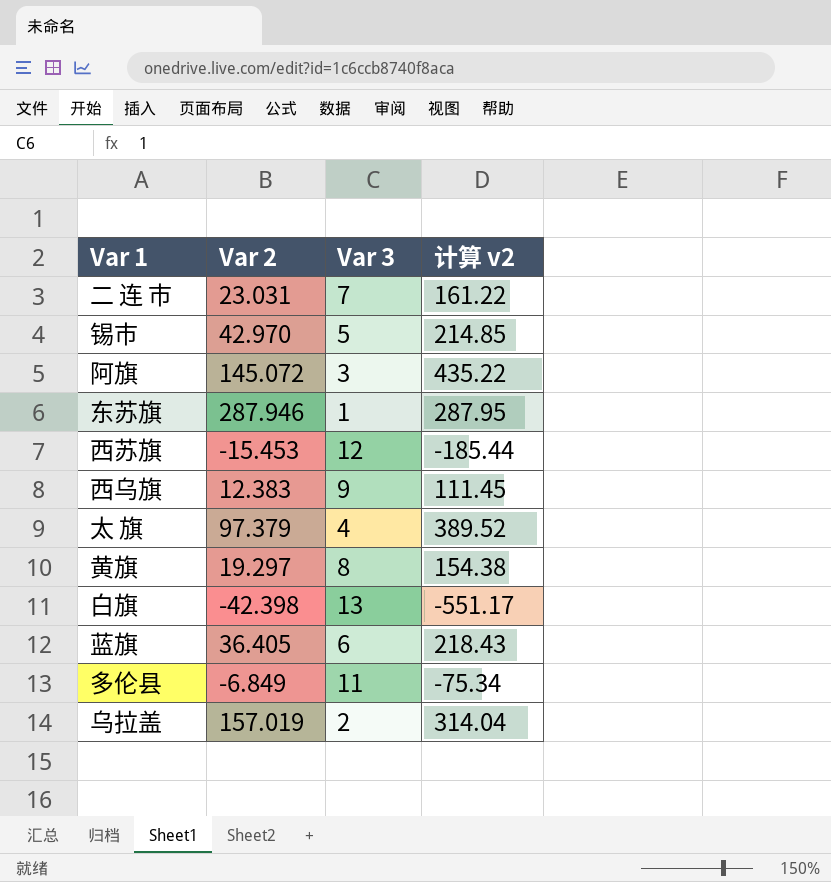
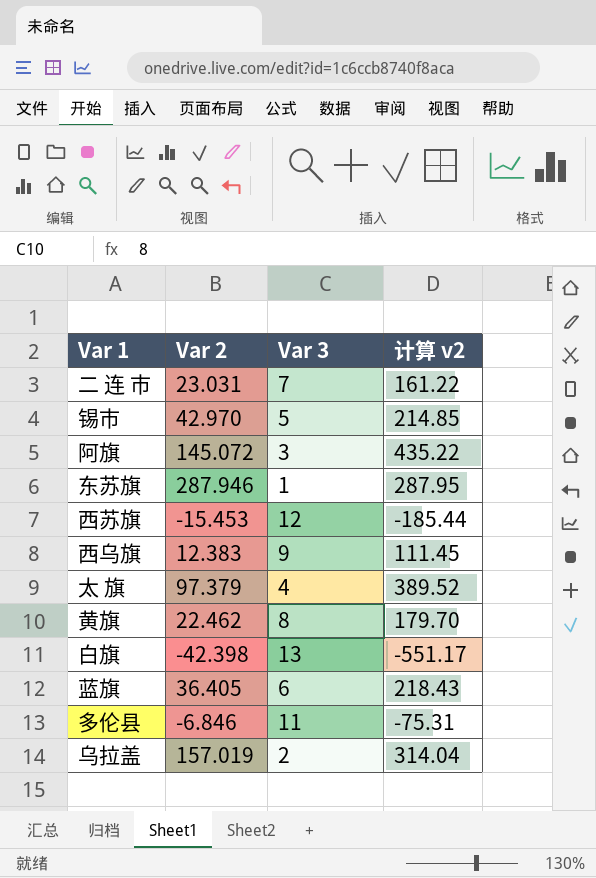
黄旗 | Var 2: 19.297 -> 22.462
黄旗 | 计算 v2: 154.38 -> 179.70
多伦县 | Var 2: -6.849 -> -6.846
多伦县 | 计算 v2: -75.34 -> -75.31

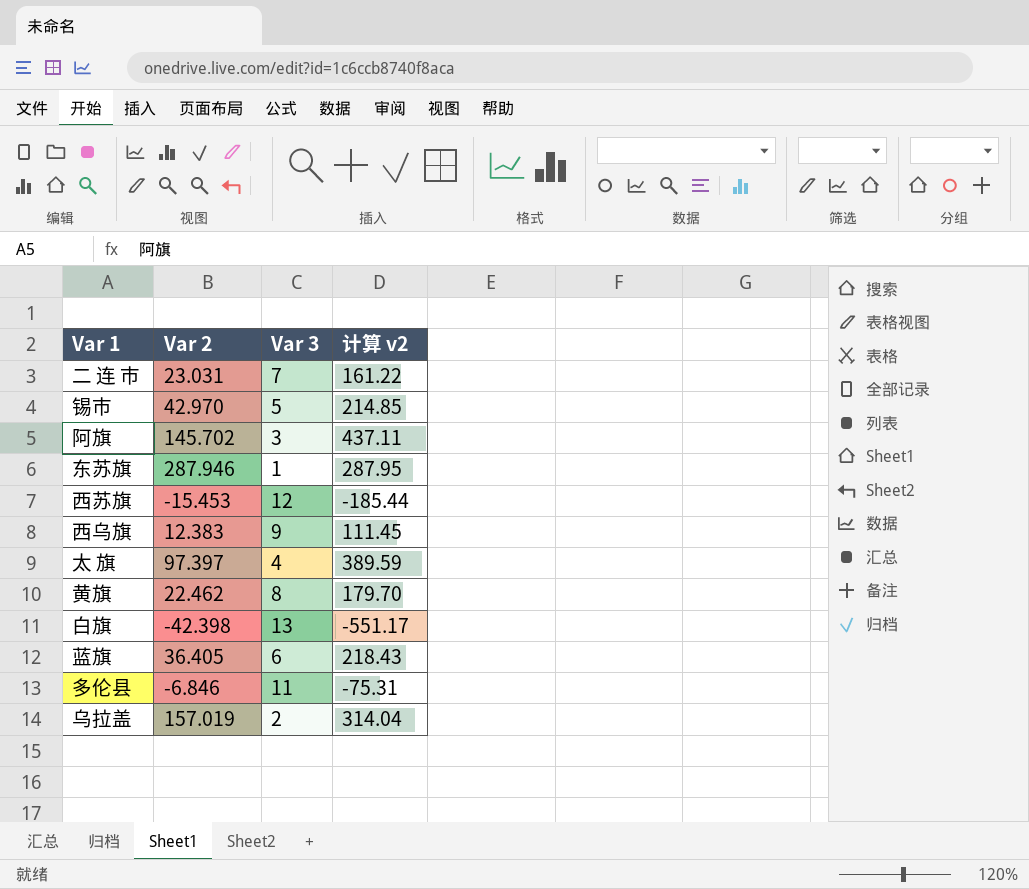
阿旗 | Var 2: 145.072 -> 145.702
阿旗 | 计算 v2: 435.22 -> 437.11
太 旗 | Var 2: 97.379 -> 97.397
太 旗 | 计算 v2: 389.52 -> 389.59

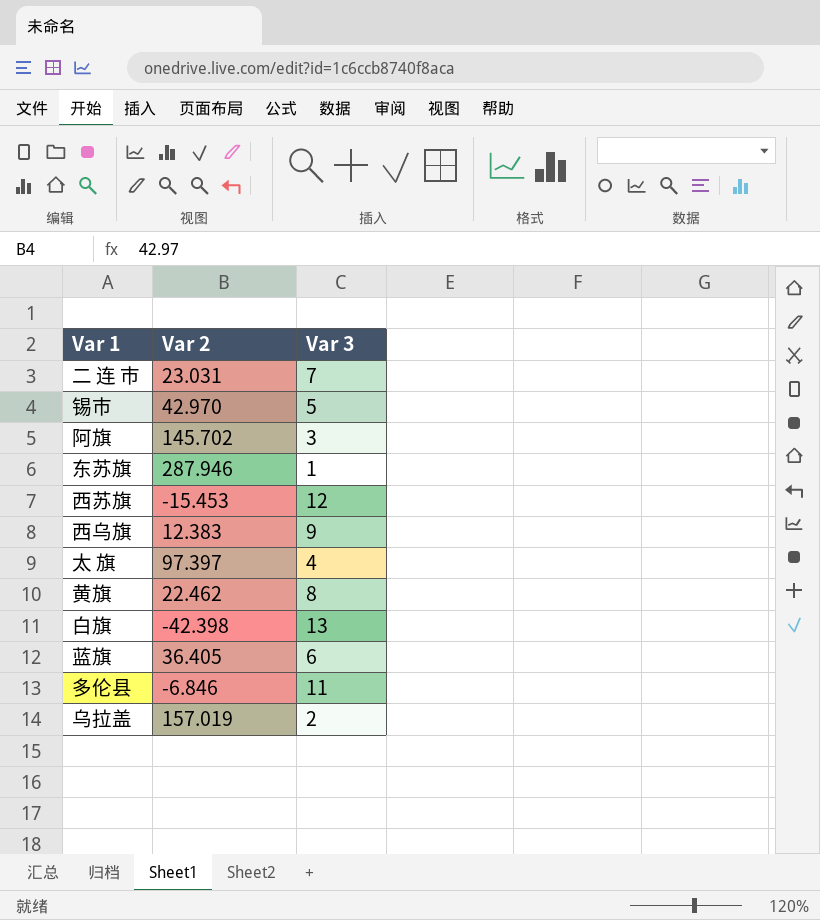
column 计算 v2 | formula: [Var 2] * [Var 3] -> none

